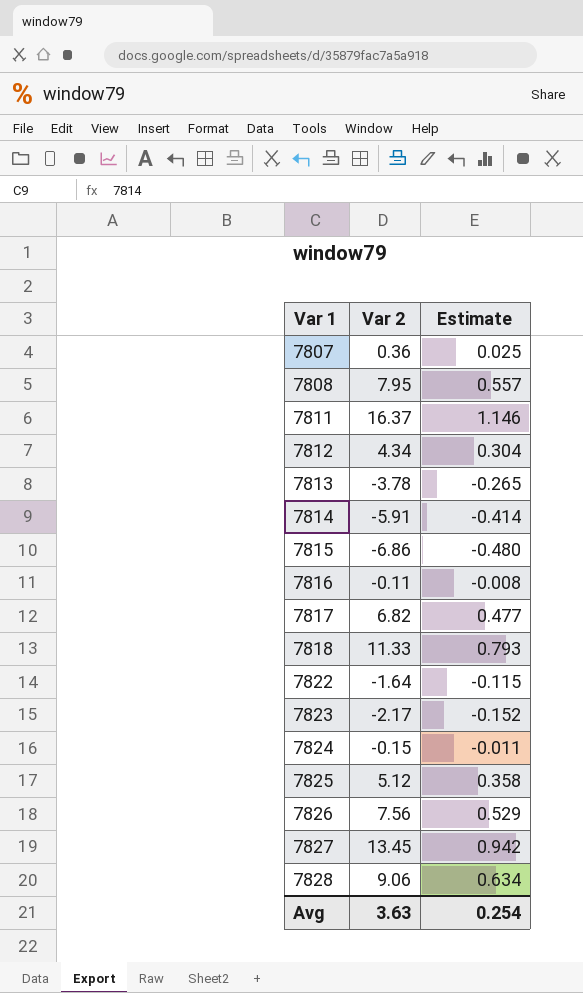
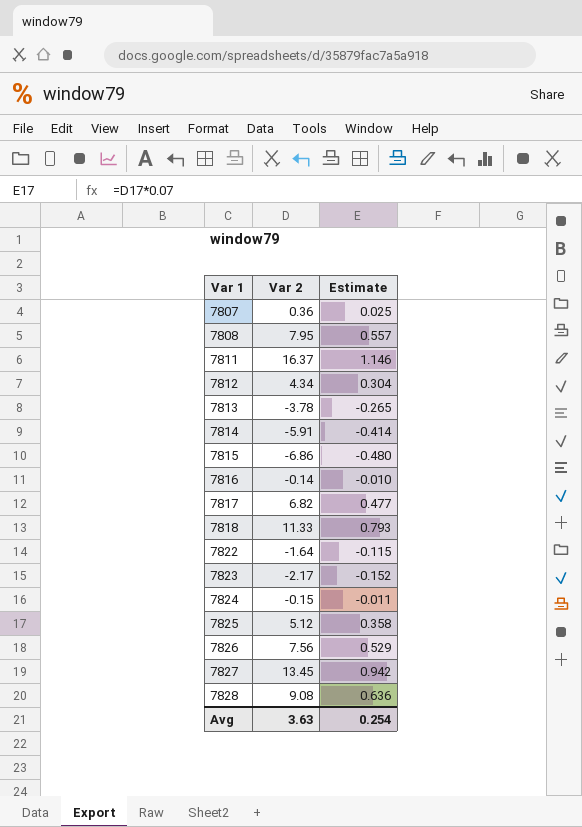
7816 | Var 2: -0.11 -> -0.14
7816 | Estimate: -0.008 -> -0.010
7828 | Var 2: 9.06 -> 9.08
7828 | Estimate: 0.634 -> 0.636

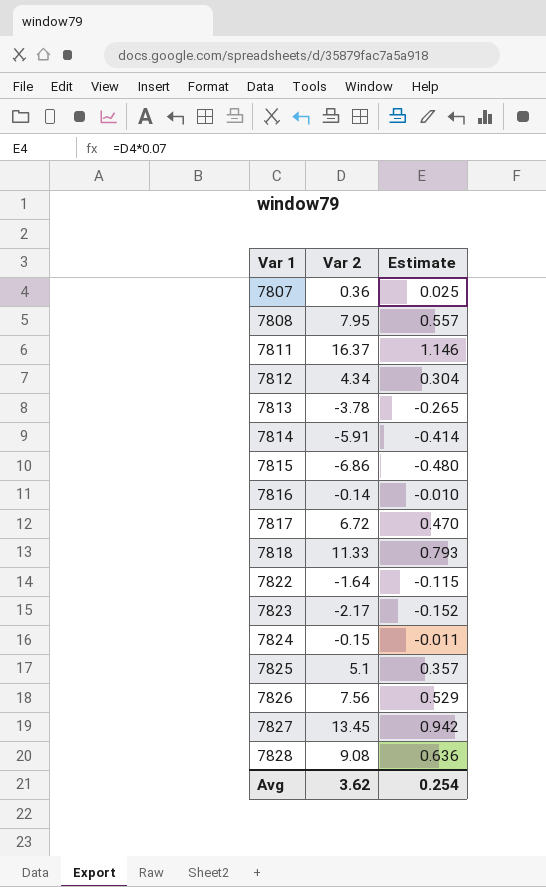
7817 | Var 2: 6.82 -> 6.72
7817 | Estimate: 0.477 -> 0.470
7825 | Var 2: 5.12 -> 5.1
7825 | Estimate: 0.358 -> 0.357
Avg | Var 2: 3.63 -> 3.62

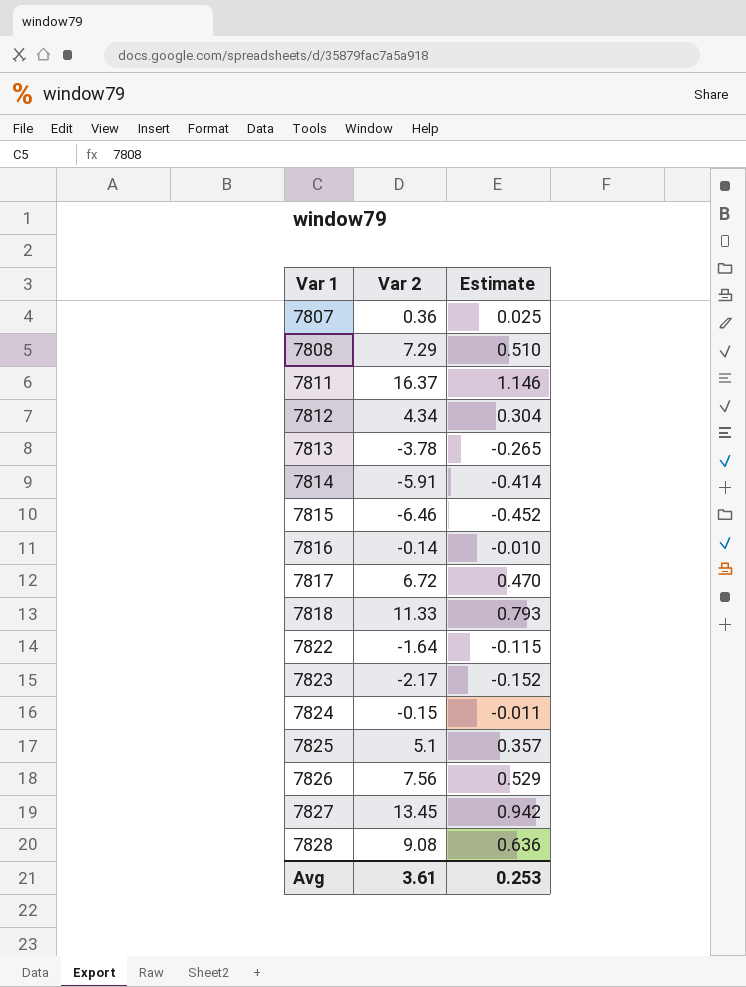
7808 | Var 2: 7.95 -> 7.29
7808 | Estimate: 0.557 -> 0.510
7815 | Var 2: -6.86 -> -6.46
7815 | Estimate: -0.480 -> -0.452
Avg | Var 2: 3.62 -> 3.61
Avg | Estimate: 0.254 -> 0.253

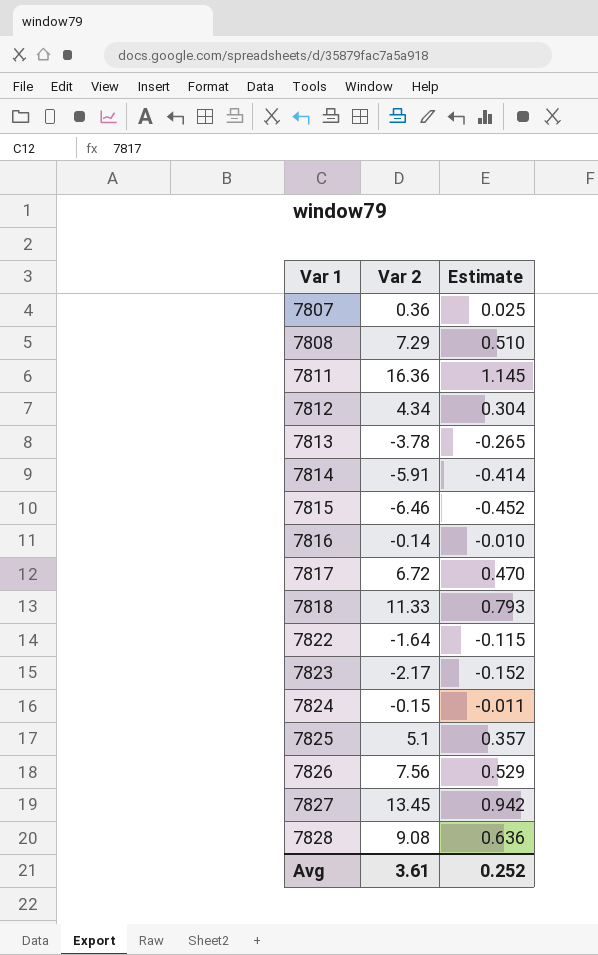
7811 | Var 2: 16.37 -> 16.36
7811 | Estimate: 1.146 -> 1.145
Avg | Estimate: 0.253 -> 0.252

